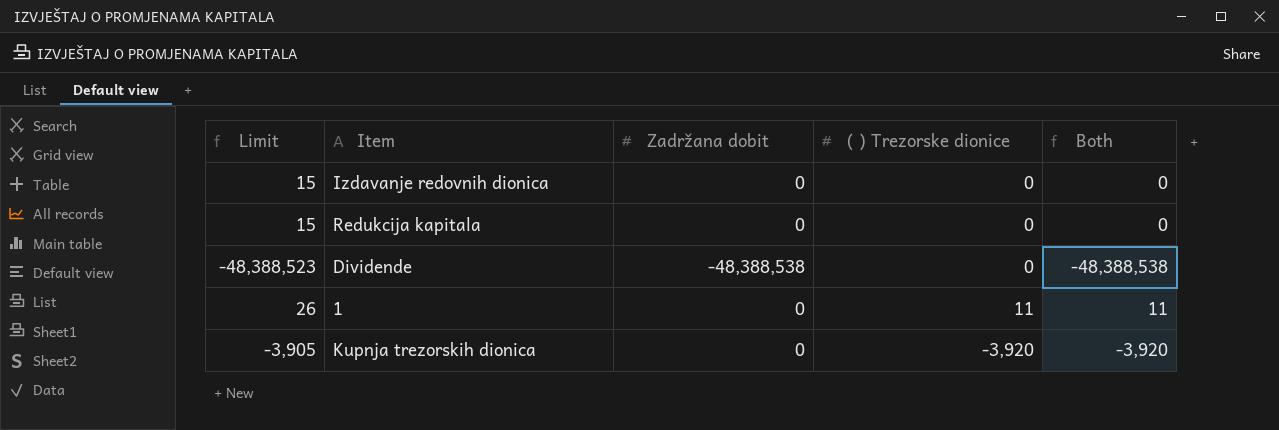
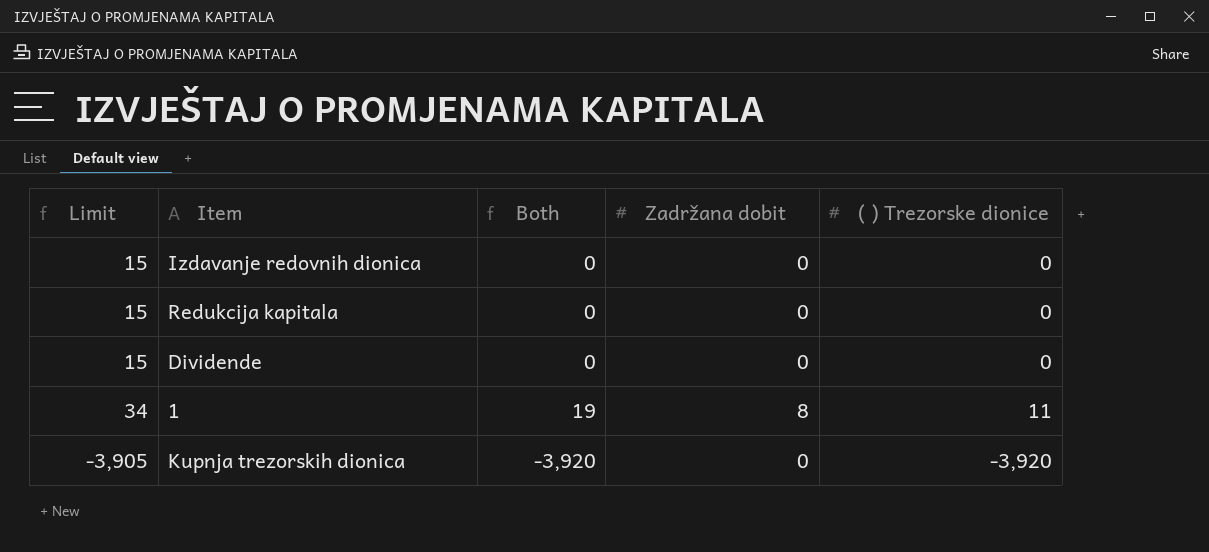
column Both | position: 5 -> 3
Dividende | Limit: -48,388,523 -> 15
Dividende | Both: -48,388,538 -> 0
Dividende | Zadržana dobit: -48,388,538 -> 0
1 | Limit: 26 -> 34
1 | Both: 11 -> 19
1 | Zadržana dobit: 0 -> 8

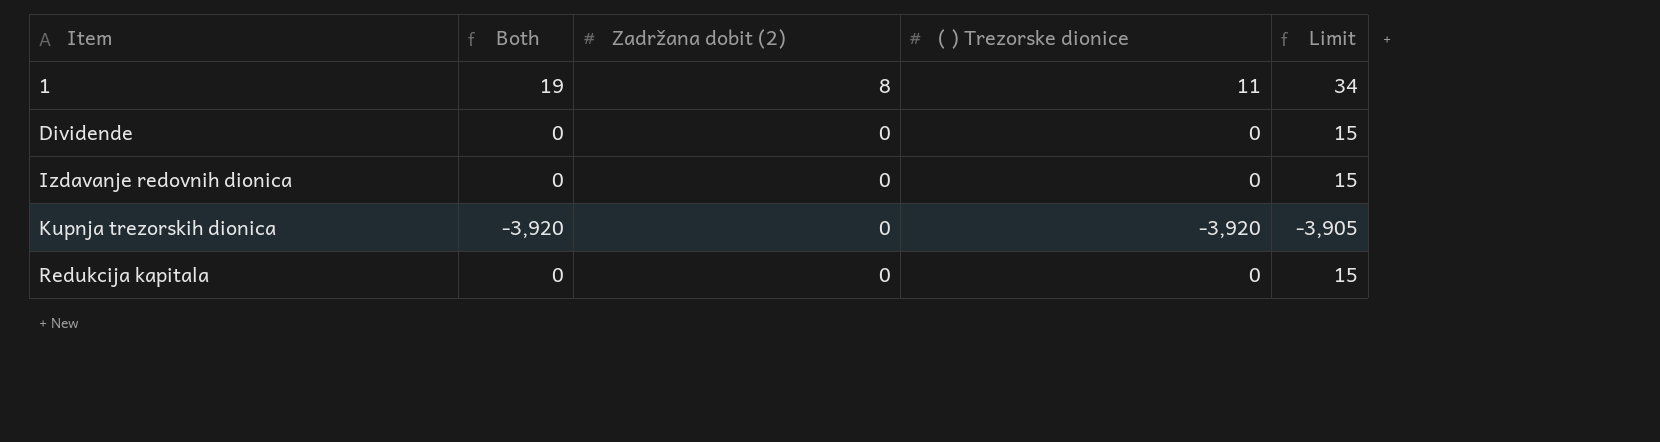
row order: none -> Item ascending
column name: Zadržana dobit -> Zadržana dobit (2)
column Limit | position: 1 -> 5

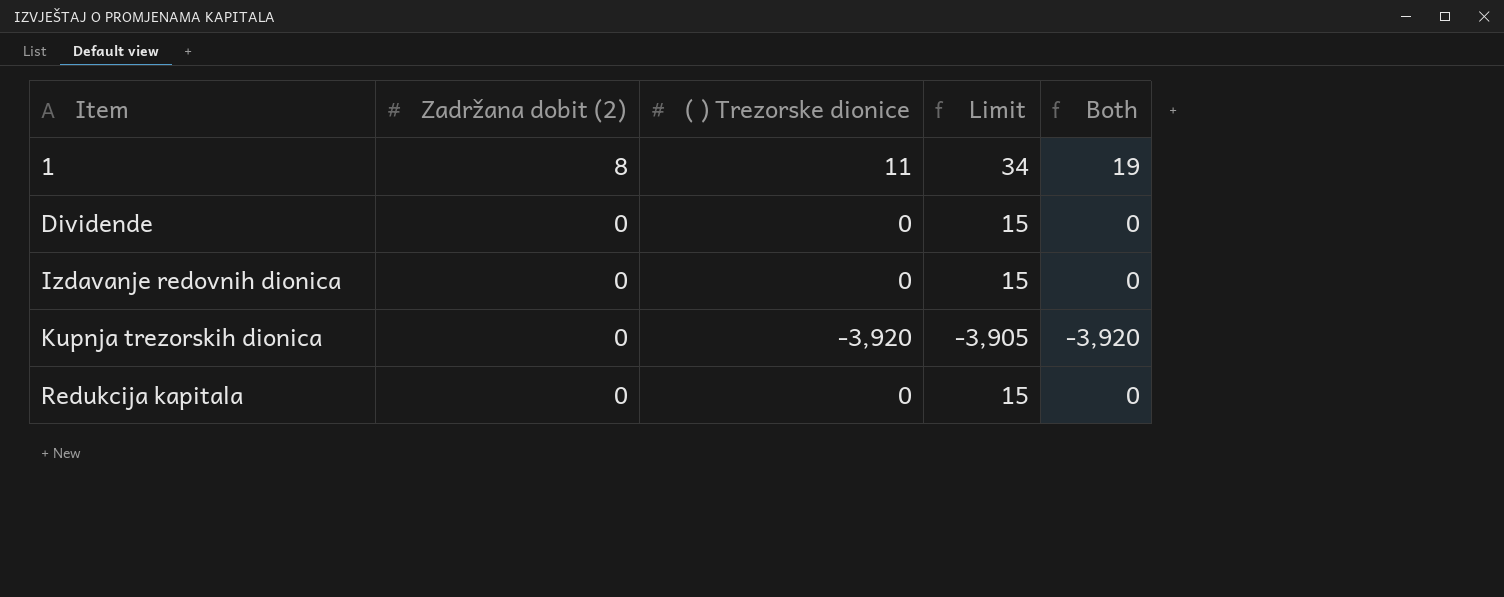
column Both | position: 2 -> 5

